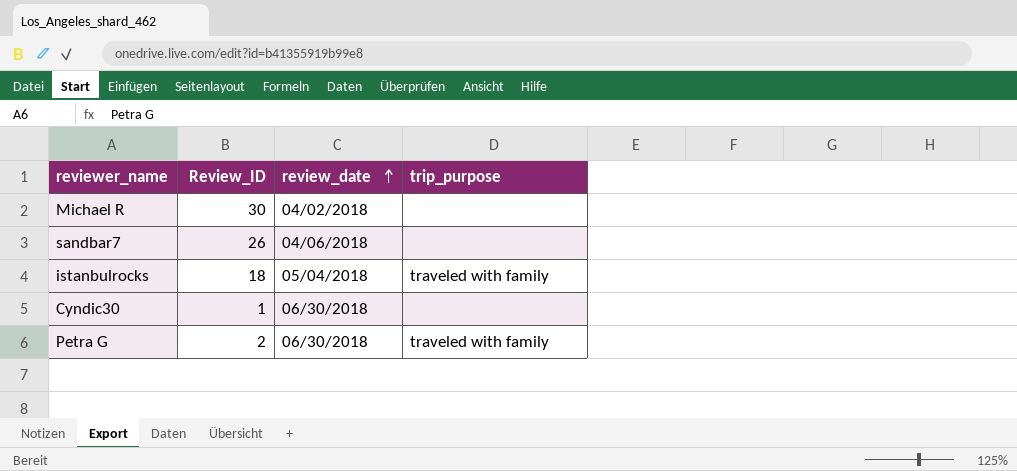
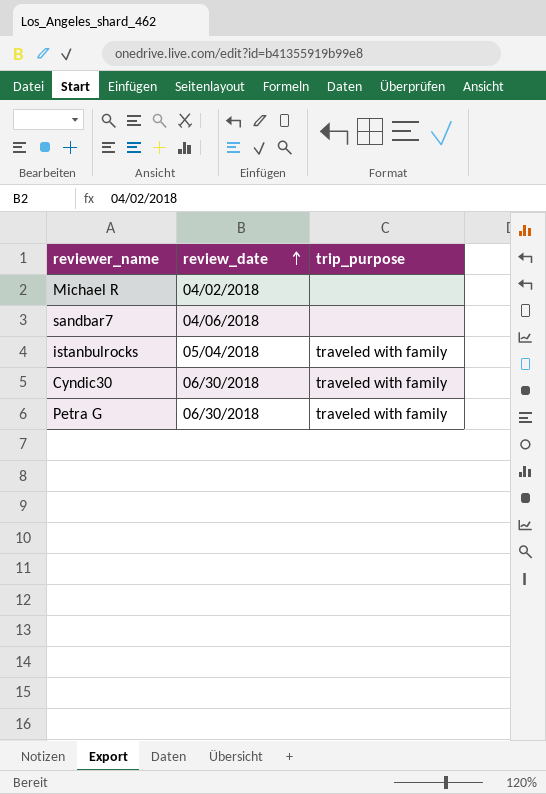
column Review_ID | position: 2 -> none
Cyndic30 | trip_purpose: none -> traveled with family

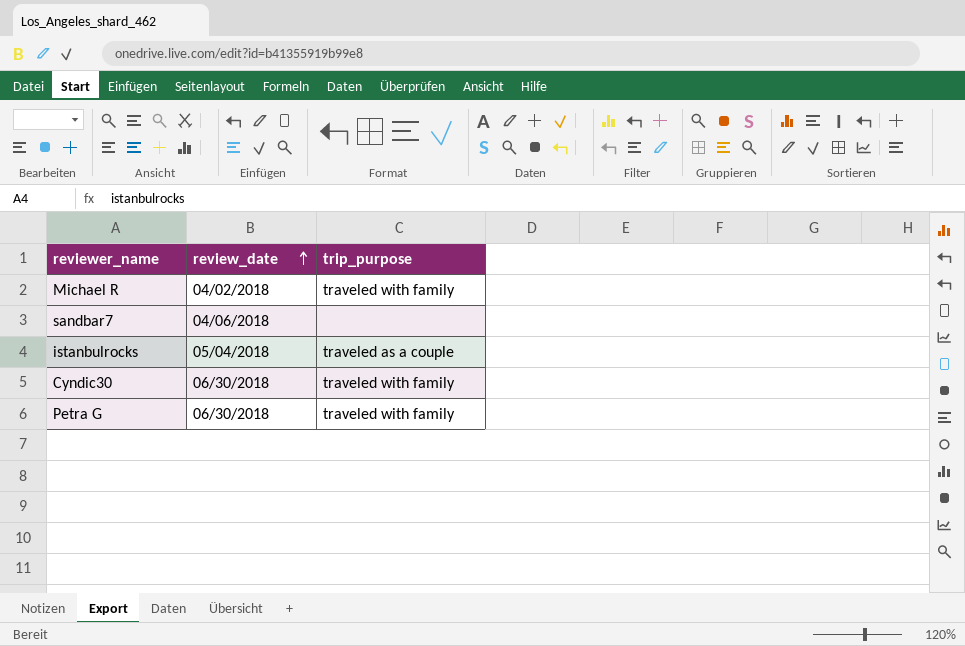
Michael R | trip_purpose: none -> traveled with family
istanbulrocks | trip_purpose: traveled with family -> traveled as a couple

